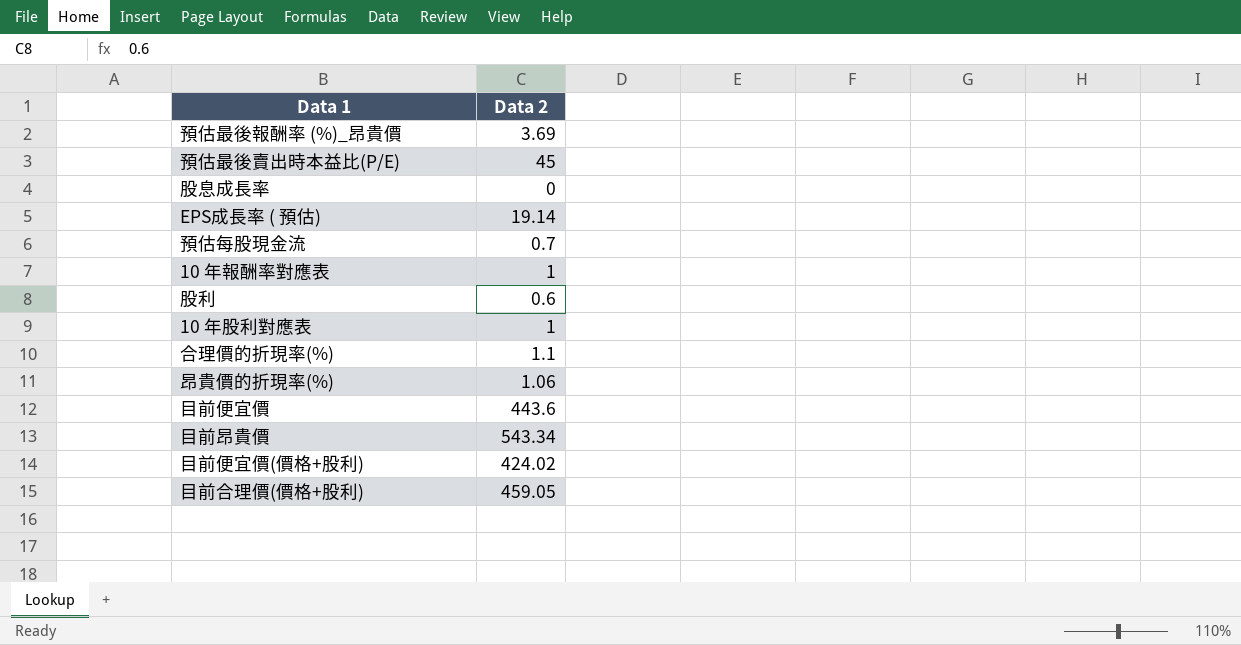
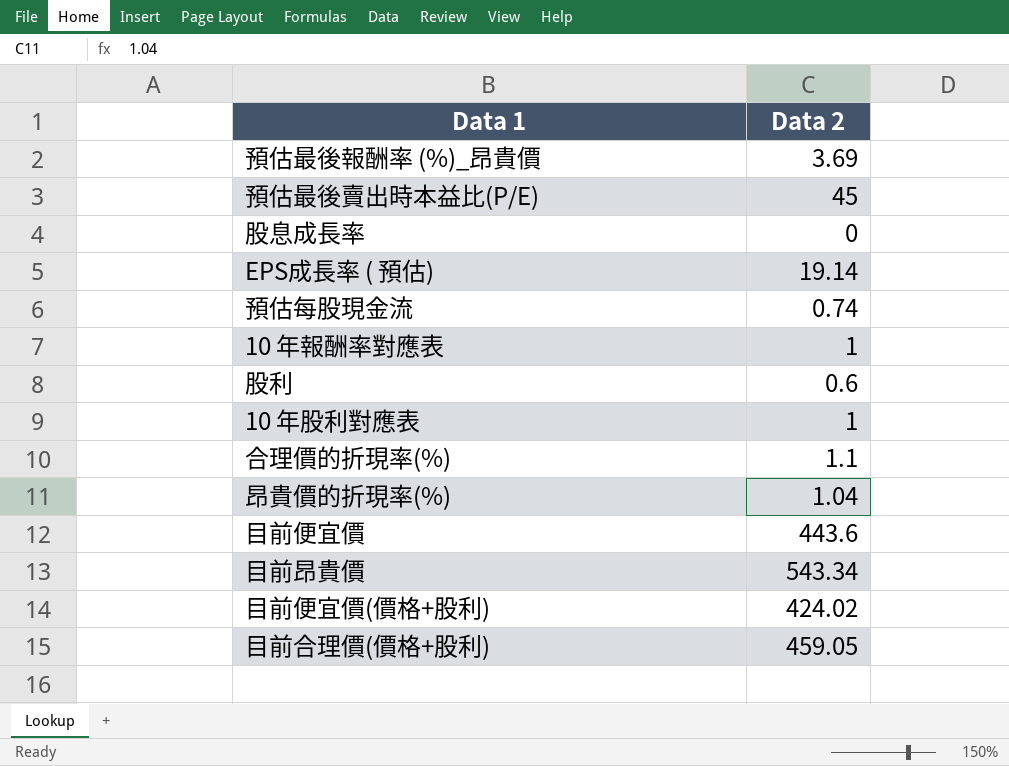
預估每股現金流 | Data 2: 0.7 -> 0.74
昂貴價的折現率(%) | Data 2: 1.06 -> 1.04

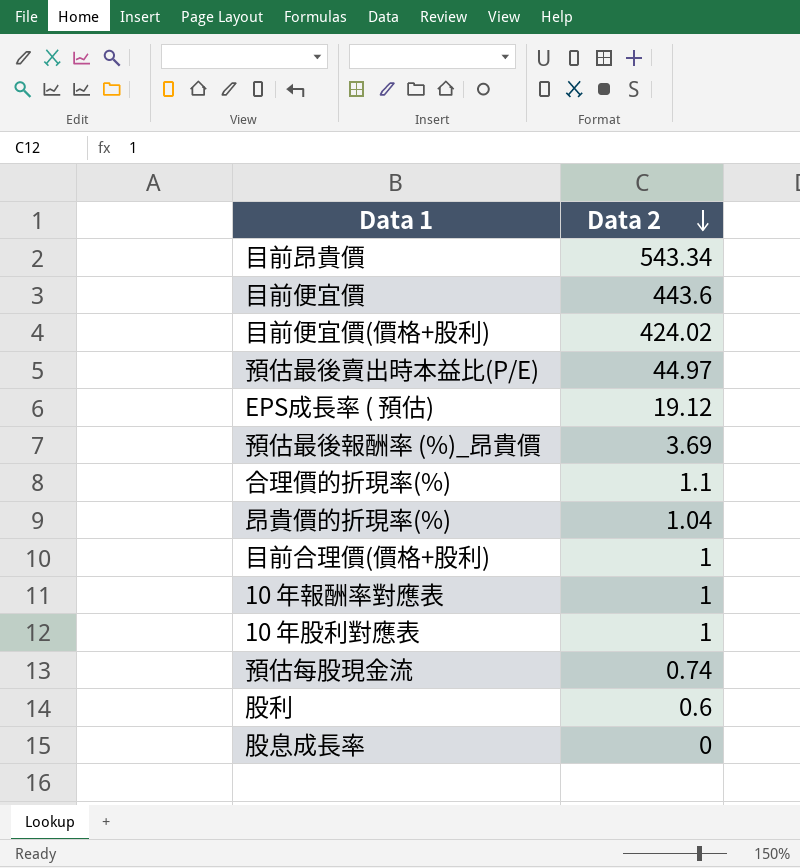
row order: none -> Data 2 descending
預估最後賣出時本益比(P/E) | Data 2: 45 -> 44.97
EPS成長率 ( 預估) | Data 2: 19.14 -> 19.12
目前合理價(價格+股利) | Data 2: 459.05 -> 1

